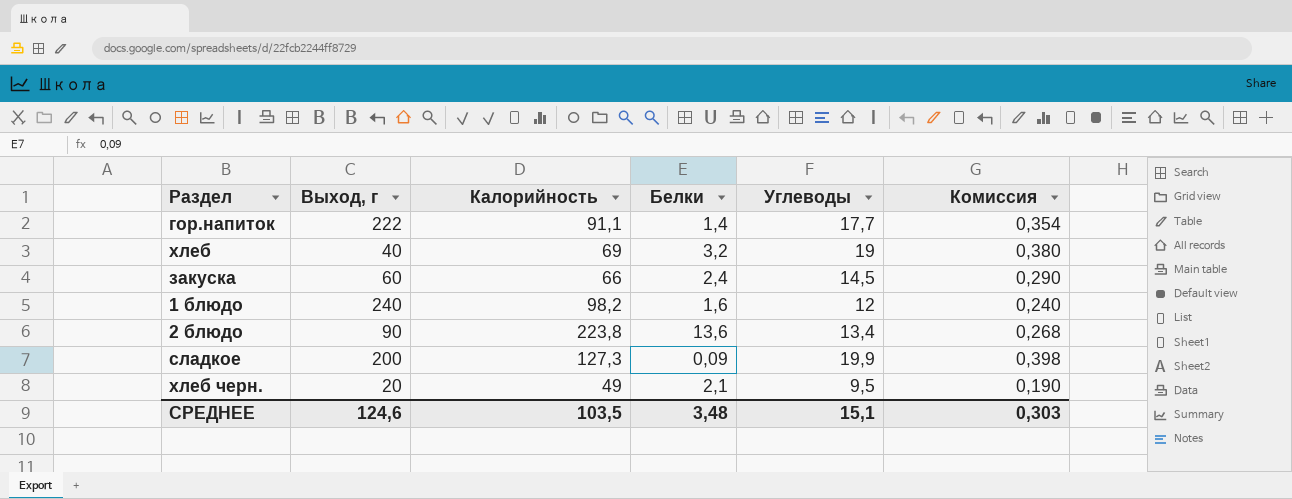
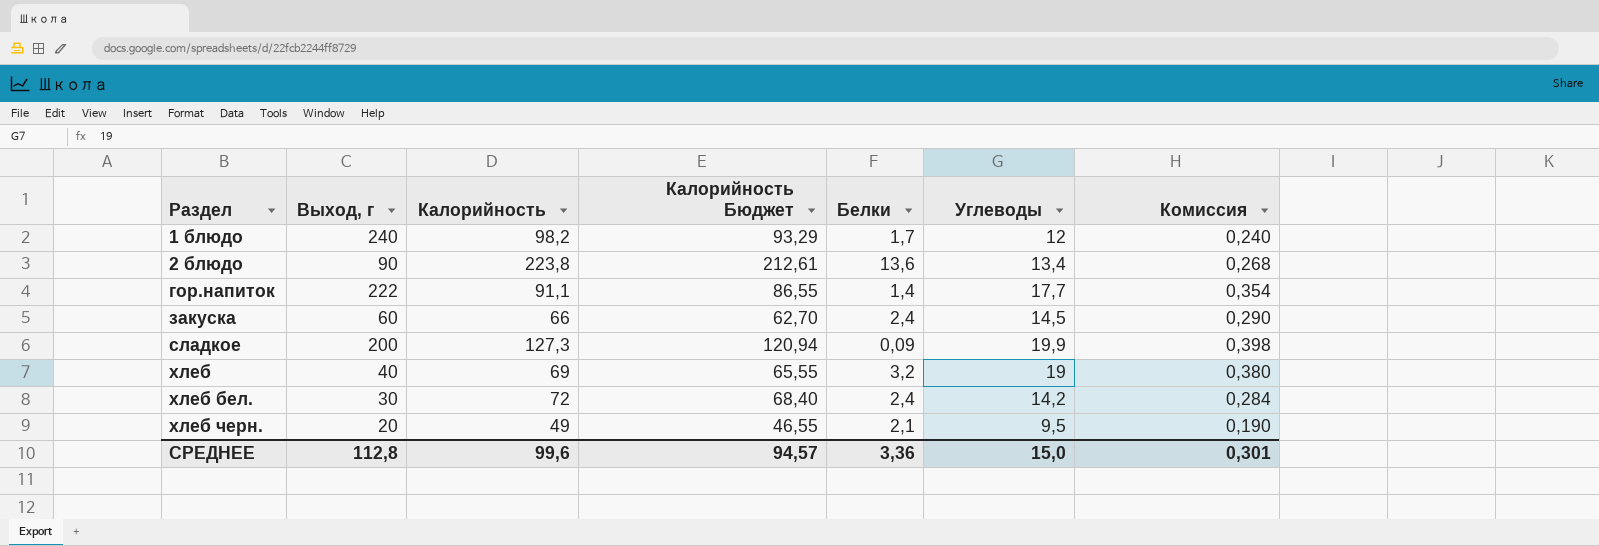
row order: none -> Раздел ascending
column Калорийность Бюджет | formula: none -> [Калорийность] * 0,95
1 блюдо | Белки: 1,6 -> 1,7
row хлеб бел.: none -> 30 | 72 | 68,40 | 2,4 | 14,2 | 0,284
СРЕДНЕЕ | Выход, г: 124,6 -> 112,8
СРЕДНЕЕ | Калорийность: 103,5 -> 99,6
СРЕДНЕЕ | Белки: 3,48 -> 3,36
СРЕДНЕЕ | Углеводы: 15,1 -> 15,0
СРЕДНЕЕ | Комиссия: 0,303 -> 0,301

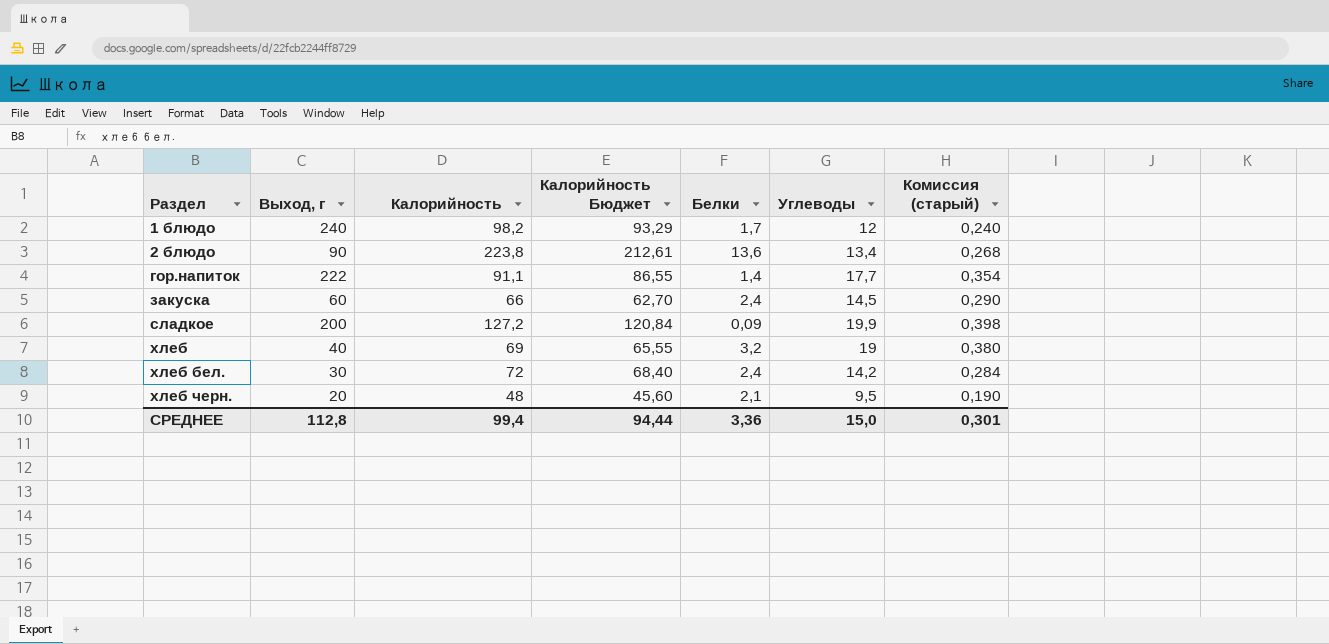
column name: Комиссия -> Комиссия (старый)
сладкое | Калорийность: 127,3 -> 127,2
сладкое | Калорийность Бюджет: 120,94 -> 120,84
хлеб черн. | Калорийность: 49 -> 48
хлеб черн. | Калорийность Бюджет: 46,55 -> 45,60
СРЕДНЕЕ | Калорийность: 99,6 -> 99,4
СРЕДНЕЕ | Калорийность Бюджет: 94,57 -> 94,44

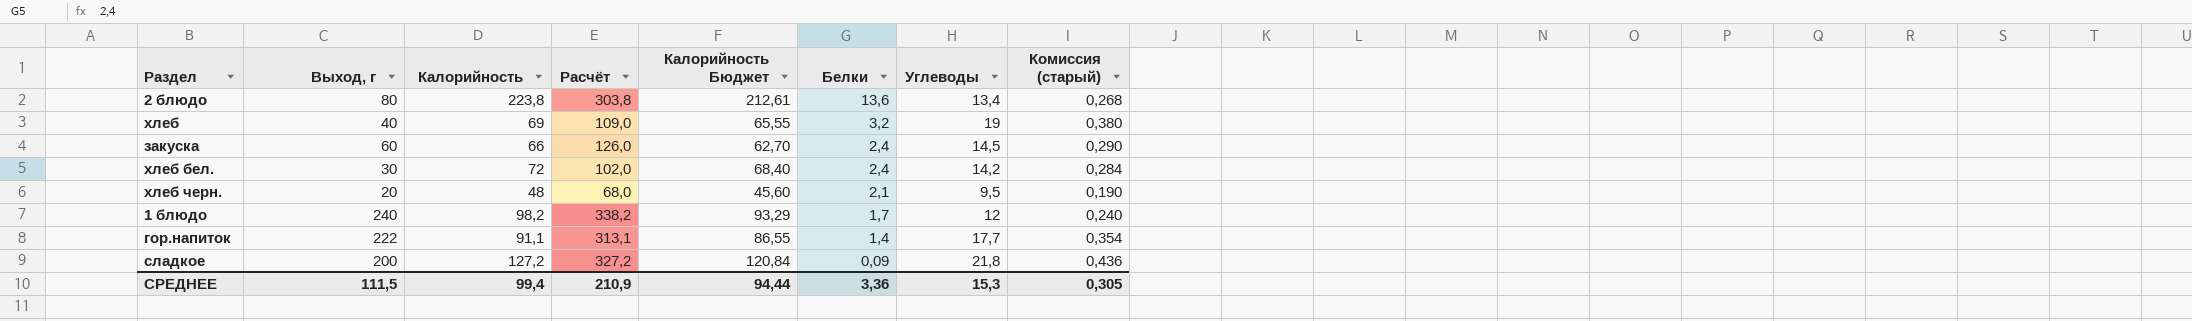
row order: Раздел ascending -> Белки descending
column Расчёт | formula: none -> [Выход, г] + [Калорийность]
2 блюдо | Выход, г: 90 -> 80
сладкое | Углеводы: 19,9 -> 21,8
сладкое | Комиссия (старый): 0,398 -> 0,436
СРЕДНЕЕ | Выход, г: 112,8 -> 111,5
СРЕДНЕЕ | Углеводы: 15,0 -> 15,3
СРЕДНЕЕ | Комиссия (старый): 0,301 -> 0,305

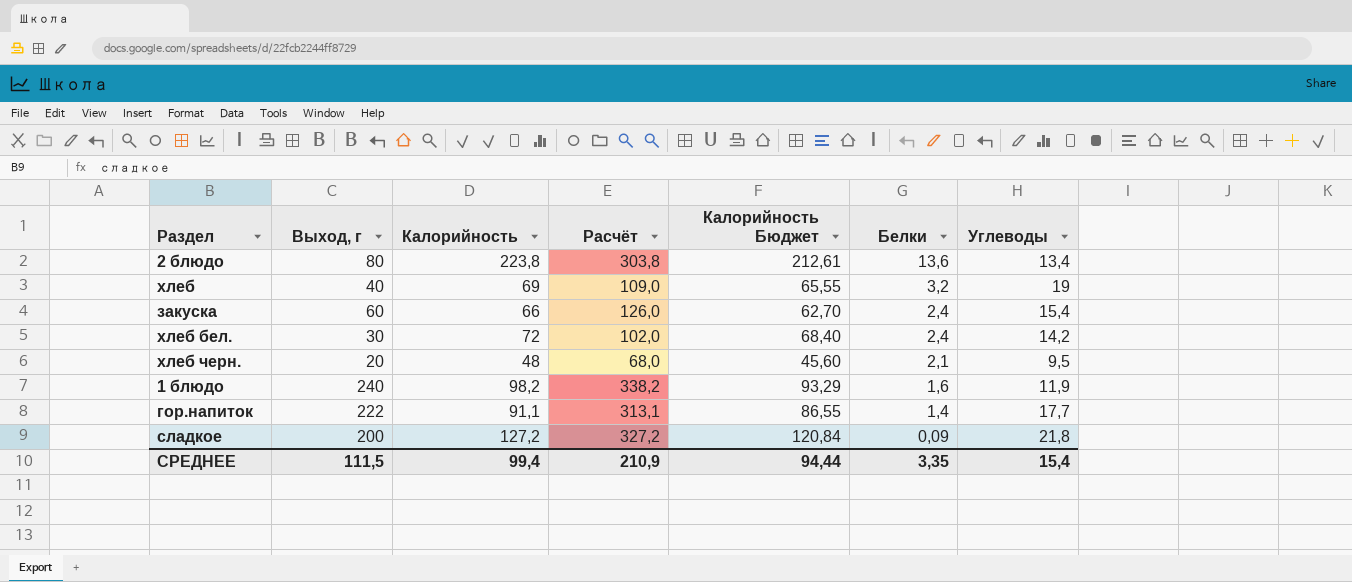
column Комиссия (старый) | formula: [Углеводы] * 0,02 -> none
закуска | Углеводы: 14,5 -> 15,4
1 блюдо | Белки: 1,7 -> 1,6
1 блюдо | Углеводы: 12 -> 11,9
СРЕДНЕЕ | Белки: 3,36 -> 3,35
СРЕДНЕЕ | Углеводы: 15,3 -> 15,4

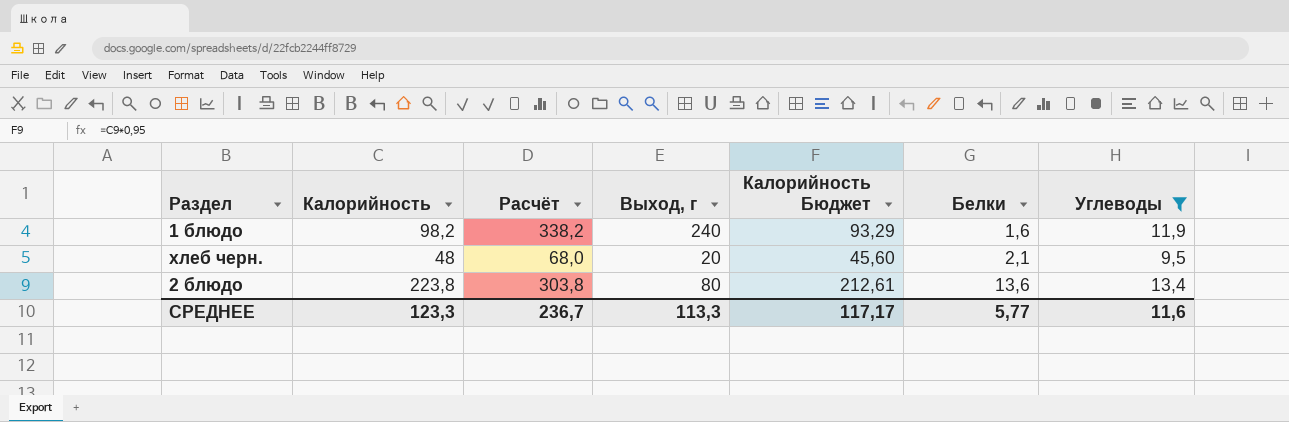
filter: none -> Углеводы <= 13,4
row order: Белки descending -> Белки ascending
column Выход, г | position: 2 -> 4
СРЕДНЕЕ | Калорийность: 99,4 -> 123,3
СРЕДНЕЕ | Расчёт: 210,9 -> 236,7
СРЕДНЕЕ | Выход, г: 111,5 -> 113,3
СРЕДНЕЕ | Калорийность Бюджет: 94,44 -> 117,17
СРЕДНЕЕ | Белки: 3,35 -> 5,77
СРЕДНЕЕ | Углеводы: 15,4 -> 11,6

